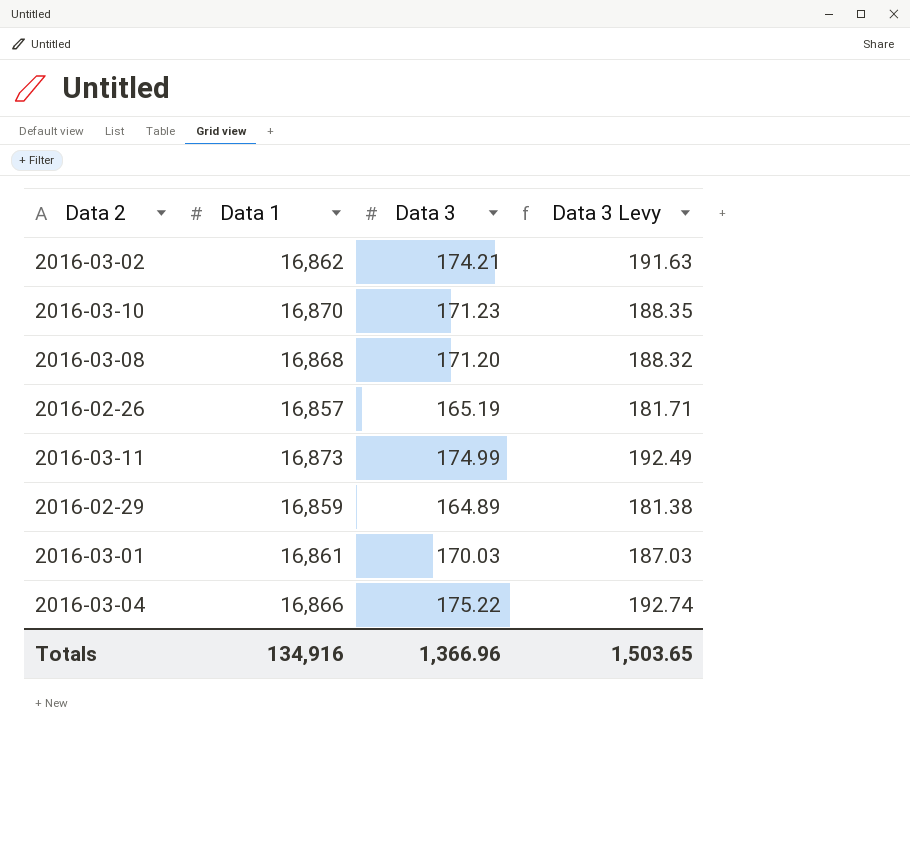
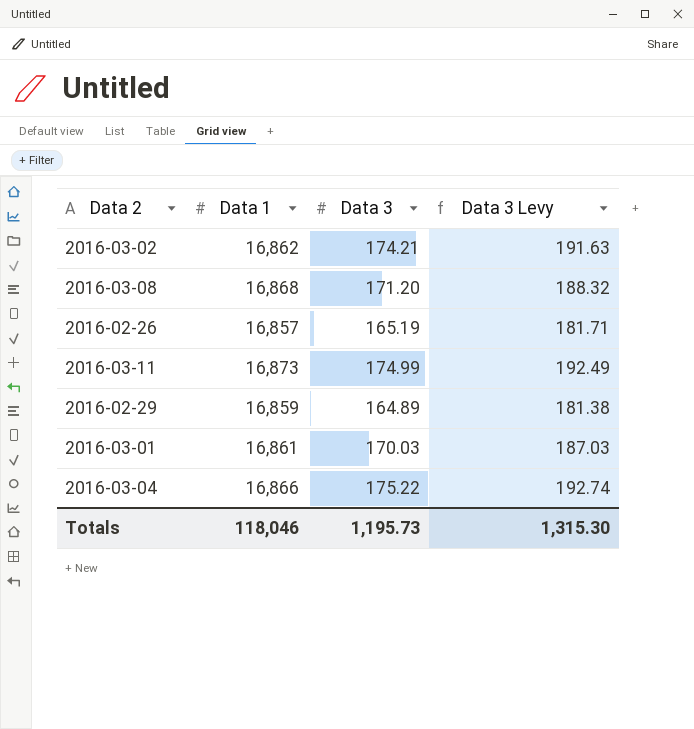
row 2016-03-10: 16,870 | 171.23 | 188.35 -> none
Totals | Data 1: 134,916 -> 118,046
Totals | Data 3: 1,366.96 -> 1,195.73
Totals | Data 3 Levy: 1,503.65 -> 1,315.30

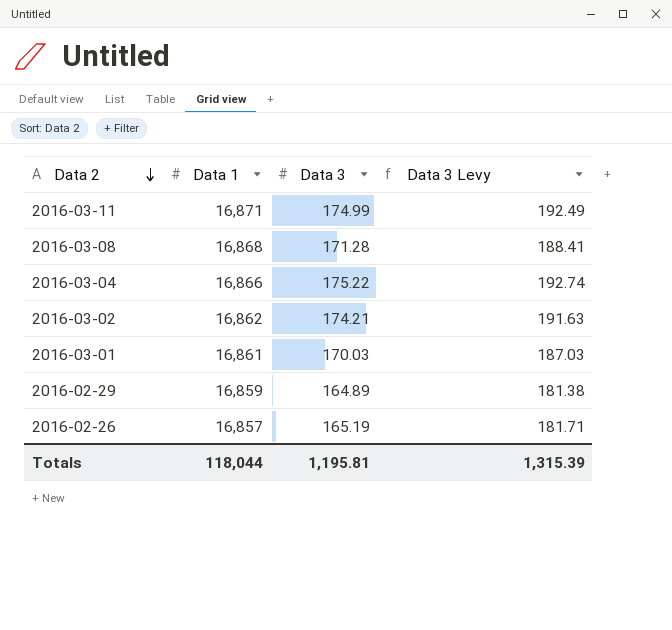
row order: none -> Data 2 descending
2016-03-11 | Data 1: 16,873 -> 16,871
2016-03-08 | Data 3: 171.20 -> 171.28
2016-03-08 | Data 3 Levy: 188.32 -> 188.41
Totals | Data 1: 118,046 -> 118,044
Totals | Data 3: 1,195.73 -> 1,195.81
Totals | Data 3 Levy: 1,315.30 -> 1,315.39

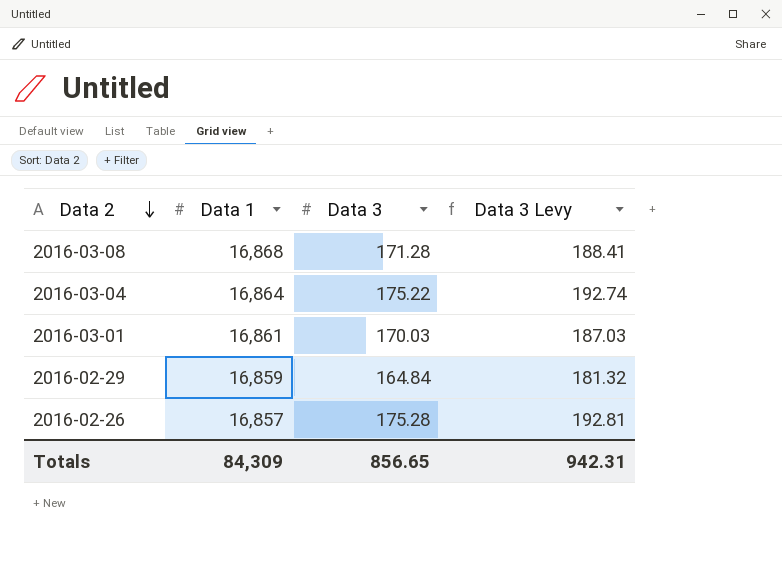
row 2016-03-11: 16,871 | 174.99 | 192.49 -> none
row 2016-03-02: 16,862 | 174.21 | 191.63 -> none
2016-03-04 | Data 1: 16,866 -> 16,864
2016-02-29 | Data 3: 164.89 -> 164.84
2016-02-29 | Data 3 Levy: 181.38 -> 181.32
2016-02-26 | Data 3: 165.19 -> 175.28
2016-02-26 | Data 3 Levy: 181.71 -> 192.81
Totals | Data 1: 118,044 -> 84,309
Totals | Data 3: 1,195.81 -> 856.65
Totals | Data 3 Levy: 1,315.39 -> 942.31

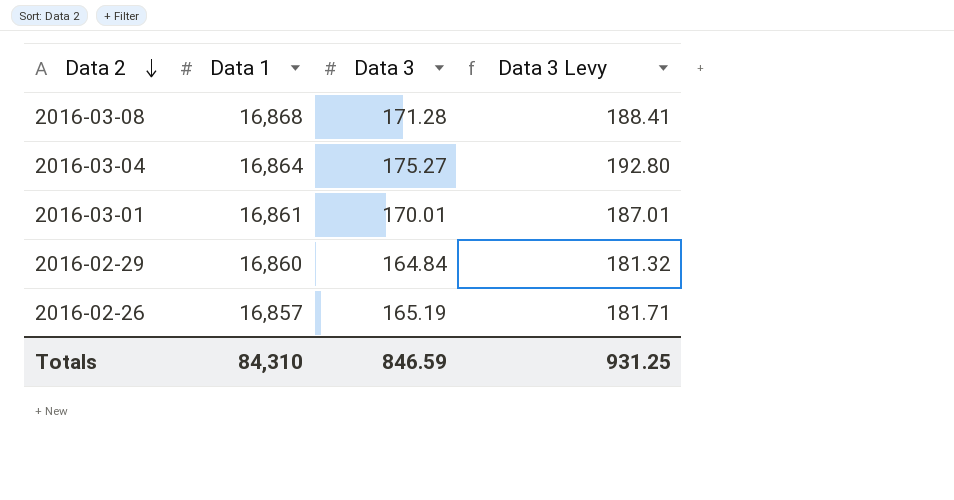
2016-03-04 | Data 3: 175.22 -> 175.27
2016-03-04 | Data 3 Levy: 192.74 -> 192.80
2016-03-01 | Data 3: 170.03 -> 170.01
2016-03-01 | Data 3 Levy: 187.03 -> 187.01
2016-02-29 | Data 1: 16,859 -> 16,860
2016-02-26 | Data 3: 175.28 -> 165.19
2016-02-26 | Data 3 Levy: 192.81 -> 181.71
Totals | Data 1: 84,309 -> 84,310
Totals | Data 3: 856.65 -> 846.59
Totals | Data 3 Levy: 942.31 -> 931.25

